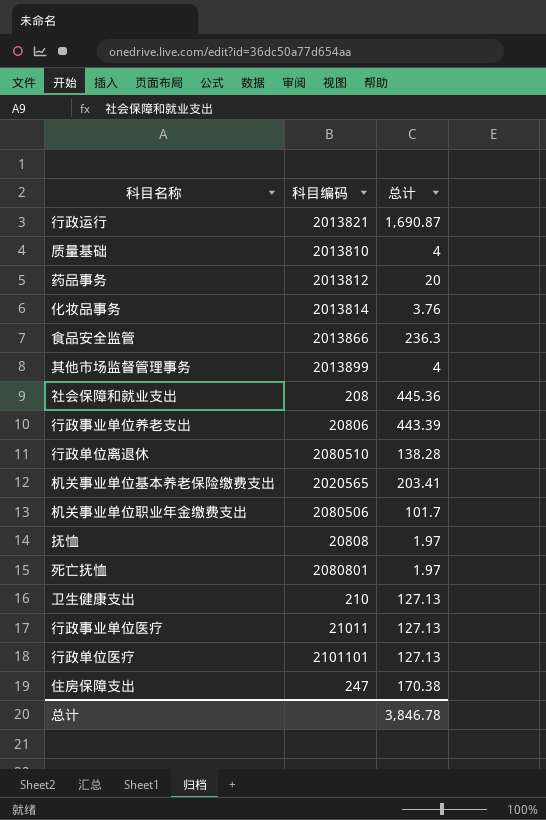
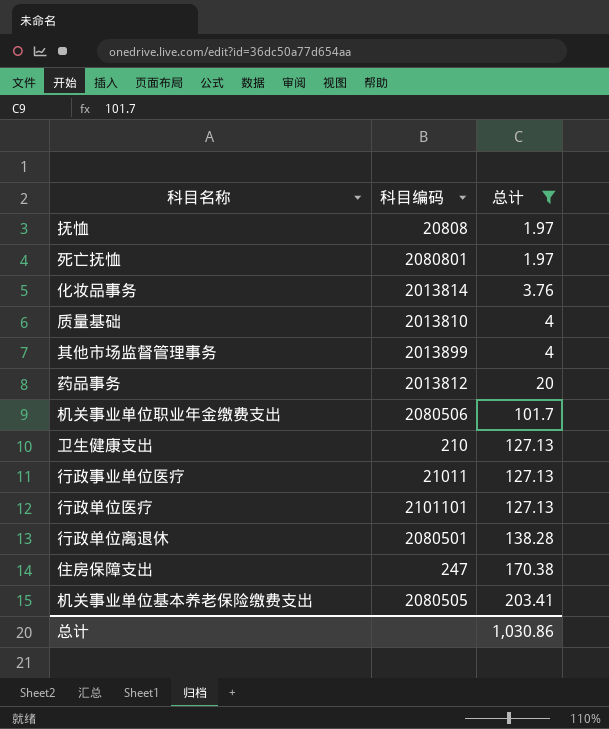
filter: none -> 总计 <= 203.41
row order: none -> 总计 ascending
行政单位离退休 | 科目编码: 2080510 -> 2080501
机关事业单位基本养老保险缴费支出 | 科目编码: 2020565 -> 2080505
总计 | 总计: 3,846.78 -> 1,030.86

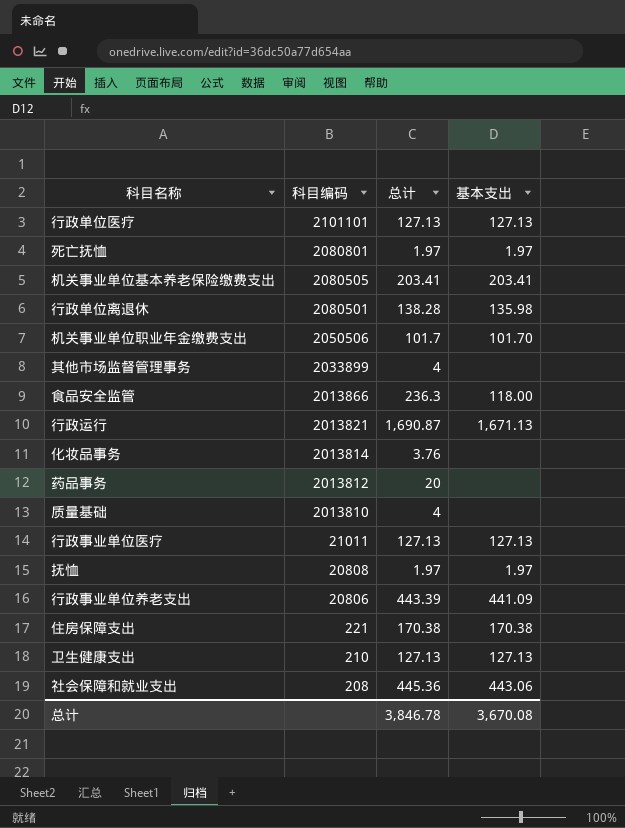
filter: 总计 <= 203.41 -> none
row order: 总计 ascending -> 科目编码 descending
column 基本支出 | position: none -> 4
机关事业单位职业年金缴费支出 | 科目编码: 2080506 -> 2050506
其他市场监督管理事务 | 科目编码: 2013899 -> 2033899
住房保障支出 | 科目编码: 247 -> 221
总计 | 总计: 1,030.86 -> 3,846.78

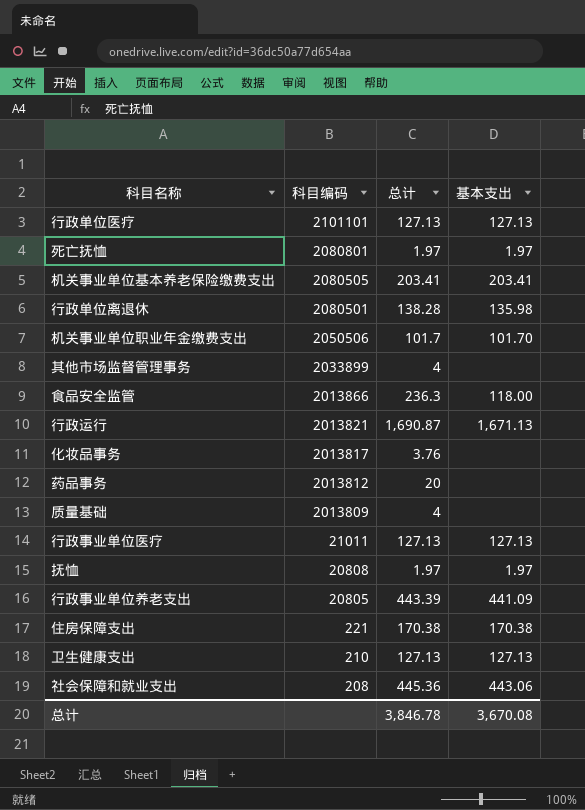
化妆品事务 | 科目编码: 2013814 -> 2013817
质量基础 | 科目编码: 2013810 -> 2013809
行政事业单位养老支出 | 科目编码: 20806 -> 20805

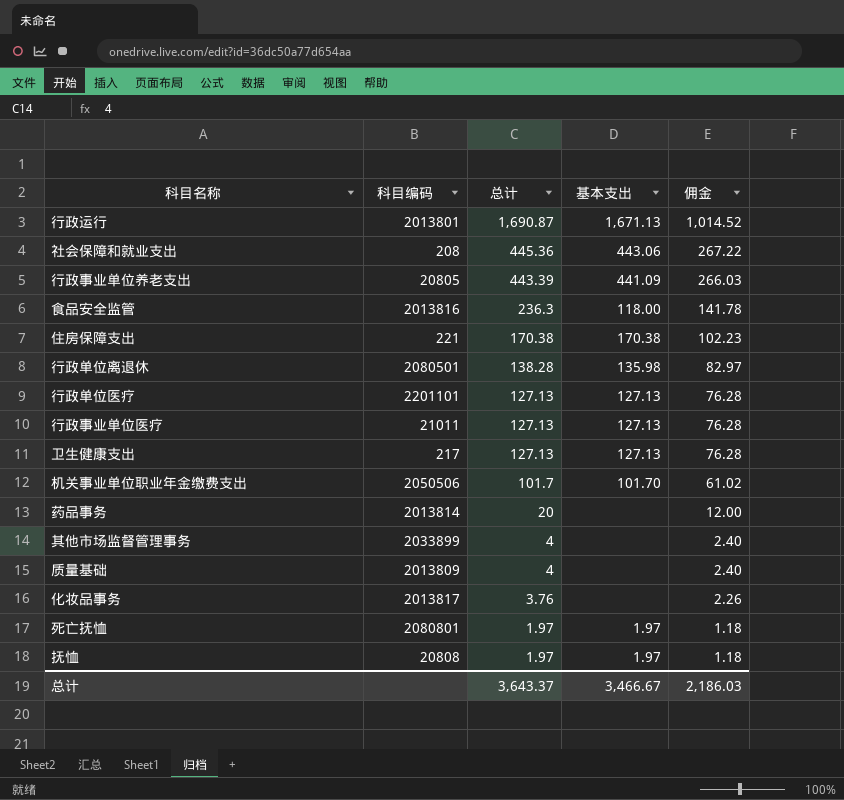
row order: 科目编码 descending -> 总计 descending
column 佣金 | formula: none -> [总计] * 0.6
row 机关事业单位基本养老保险缴费支出: 2080505 | 203.41 | 203.41 -> none
行政运行 | 科目编码: 2013821 -> 2013801
食品安全监管 | 科目编码: 2013866 -> 2013816
行政单位医疗 | 科目编码: 2101101 -> 2201101
卫生健康支出 | 科目编码: 210 -> 217
药品事务 | 科目编码: 2013812 -> 2013814
总计 | 总计: 3,846.78 -> 3,643.37
总计 | 基本支出: 3,670.08 -> 3,466.67

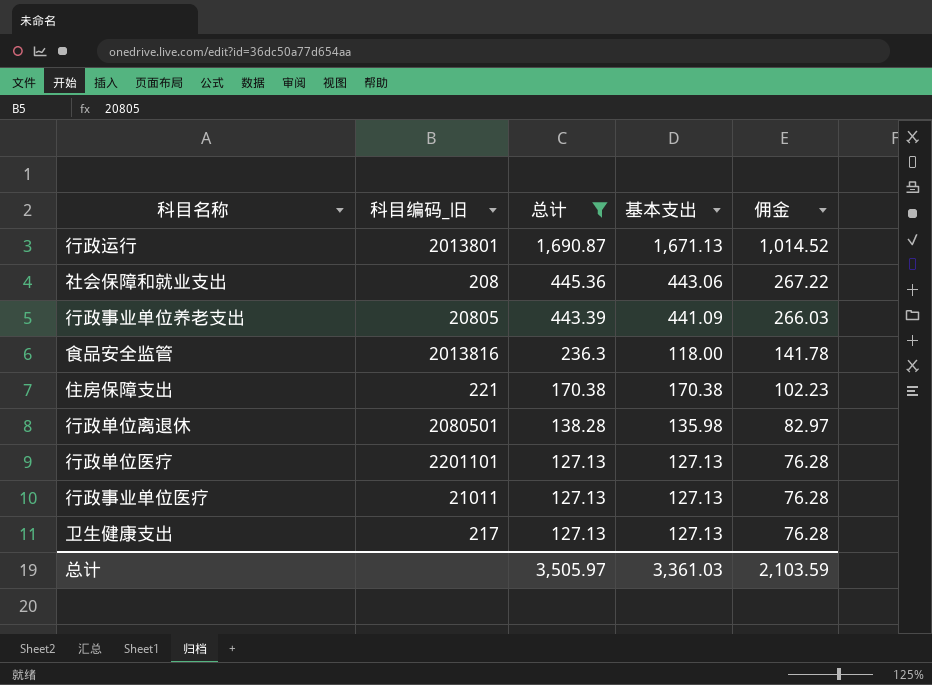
filter: none -> 总计 >= 127.13
column name: 科目编码 -> 科目编码_旧
总计 | 总计: 3,643.37 -> 3,505.97
总计 | 基本支出: 3,466.67 -> 3,361.03
总计 | 佣金: 2,186.03 -> 2,103.59

